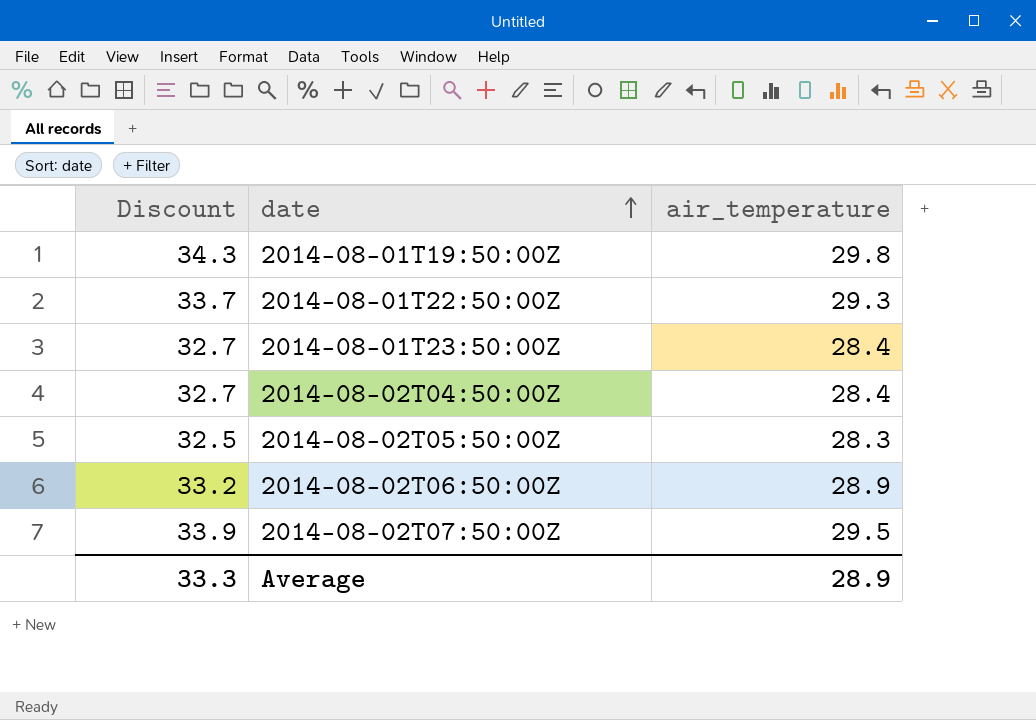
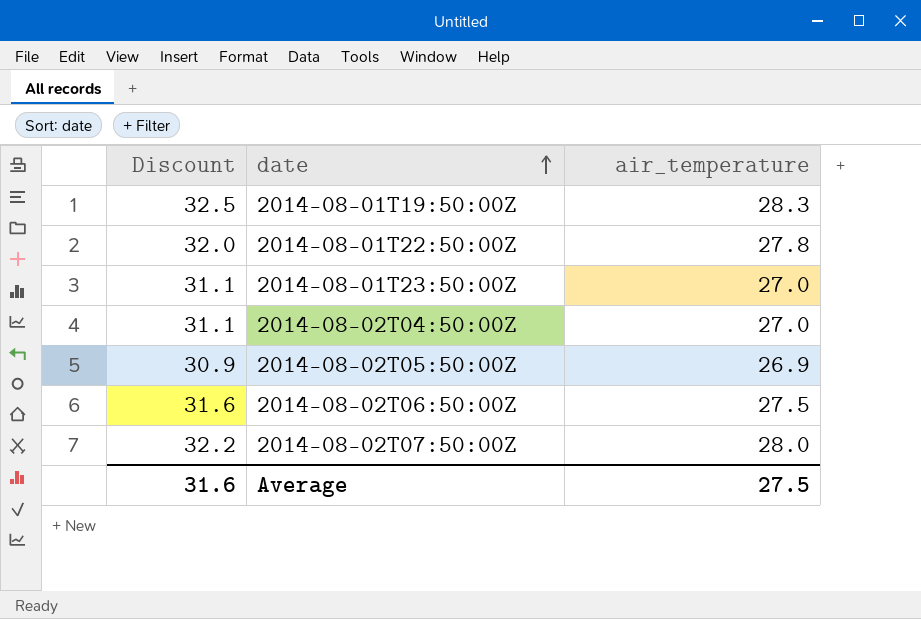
2014-08-01T19:50:00Z | Discount: 34.3 -> 32.5
2014-08-01T19:50:00Z | air_temperature: 29.8 -> 28.3
2014-08-01T22:50:00Z | Discount: 33.7 -> 32.0
2014-08-01T22:50:00Z | air_temperature: 29.3 -> 27.8
2014-08-01T23:50:00Z | Discount: 32.7 -> 31.1
2014-08-01T23:50:00Z | air_temperature: 28.4 -> 27.0
2014-08-02T04:50:00Z | Discount: 32.7 -> 31.1
2014-08-02T04:50:00Z | air_temperature: 28.4 -> 27.0
2014-08-02T05:50:00Z | Discount: 32.5 -> 30.9
2014-08-02T05:50:00Z | air_temperature: 28.3 -> 26.9
2014-08-02T06:50:00Z | Discount: 33.2 -> 31.6
2014-08-02T06:50:00Z | air_temperature: 28.9 -> 27.5
2014-08-02T07:50:00Z | Discount: 33.9 -> 32.2
2014-08-02T07:50:00Z | air_temperature: 29.5 -> 28.0
Average | Discount: 33.3 -> 31.6
Average | air_temperature: 28.9 -> 27.5

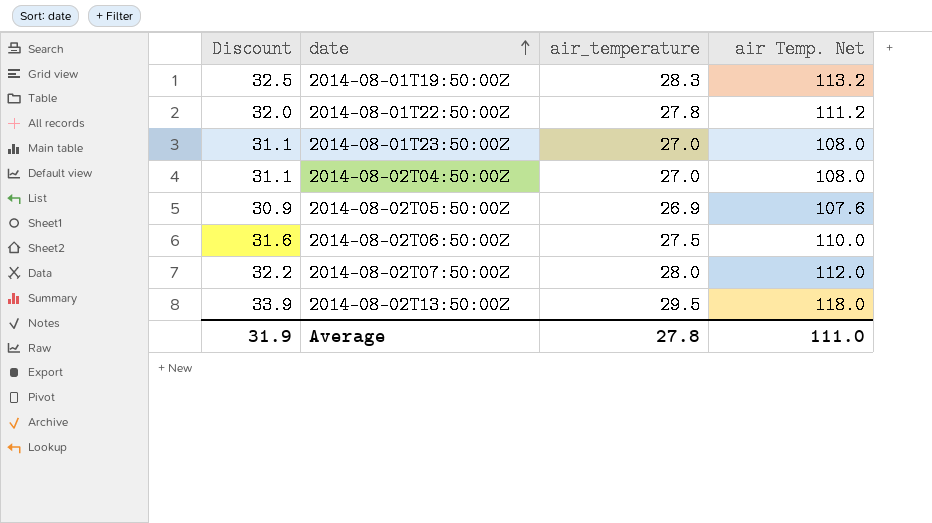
column air Temp. Net | formula: none -> [air_temperature] * 4
row 2014-08-02T13:50:00Z: none -> 33.9 | 29.5 | 118.0
Average | Discount: 31.6 -> 31.9
Average | air_temperature: 27.5 -> 27.8

